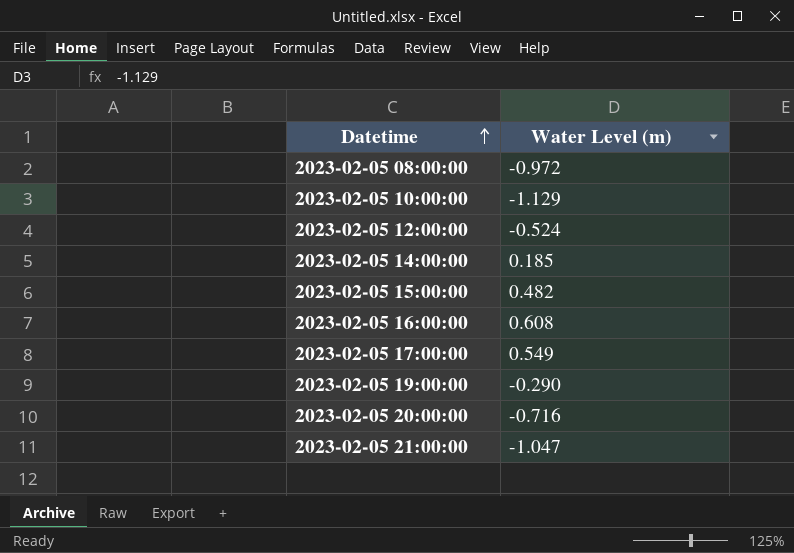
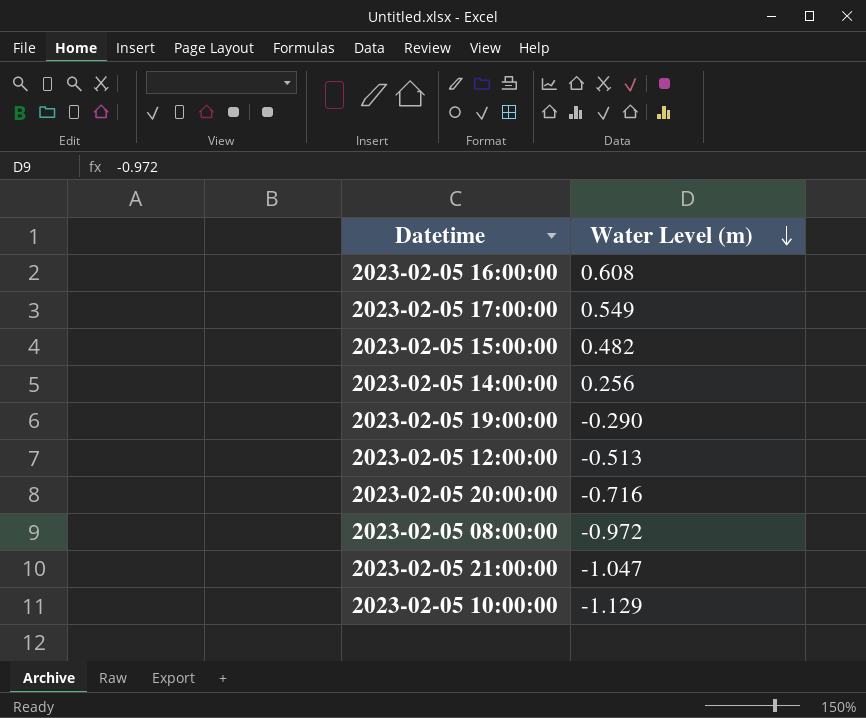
row order: Datetime ascending -> Water Level (m) descending
2023-02-05 14:00:00 | Water Level (m): 0.185 -> 0.256
2023-02-05 12:00:00 | Water Level (m): -0.524 -> -0.513

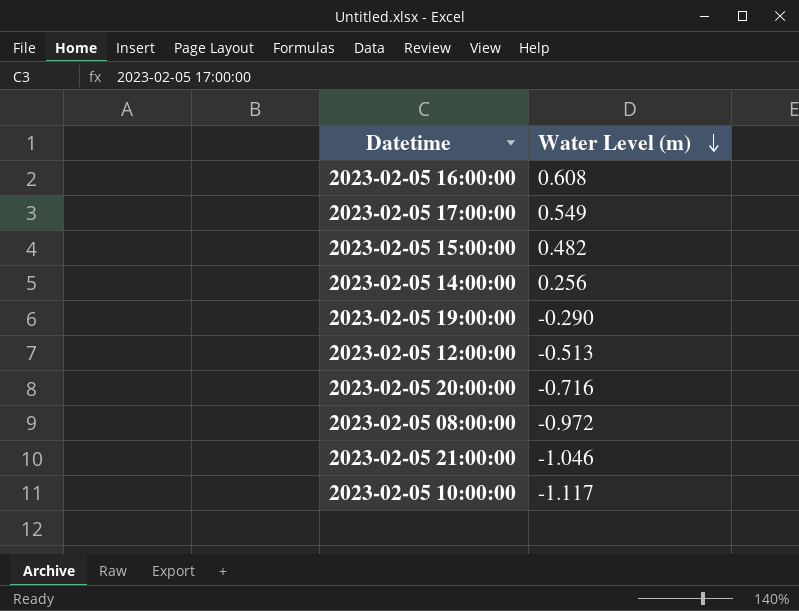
2023-02-05 21:00:00 | Water Level (m): -1.047 -> -1.046
2023-02-05 10:00:00 | Water Level (m): -1.129 -> -1.117

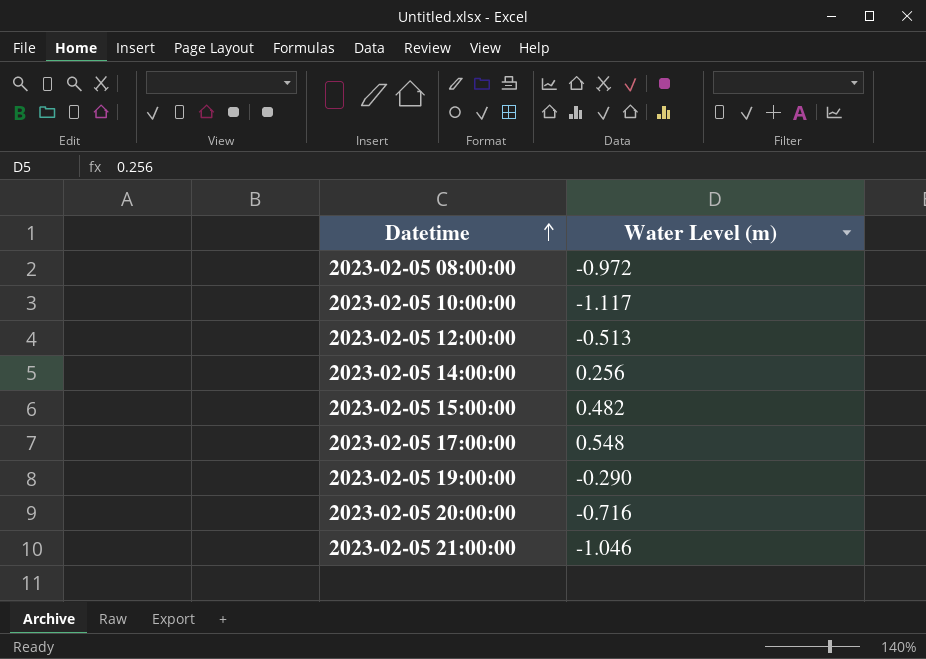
row order: Water Level (m) descending -> Datetime ascending
row 2023-02-05 16:00:00: 0.608 -> none
2023-02-05 17:00:00 | Water Level (m): 0.549 -> 0.548

